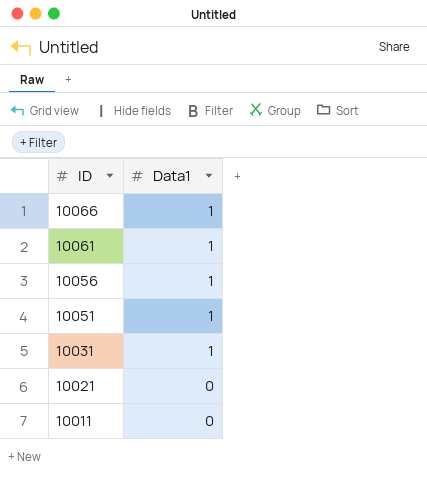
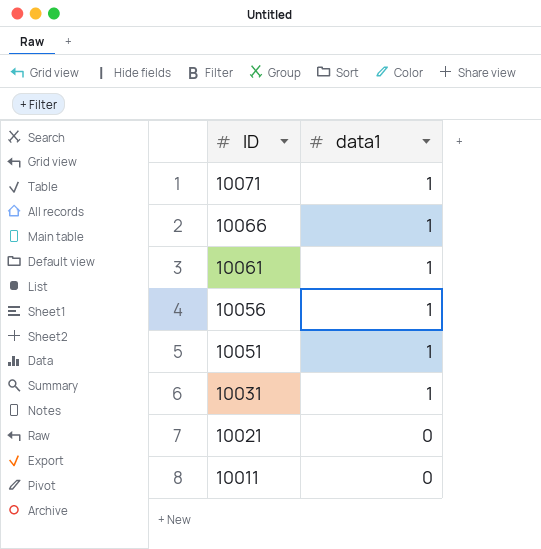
column name: Data1 -> data1
row 10071: none -> 1

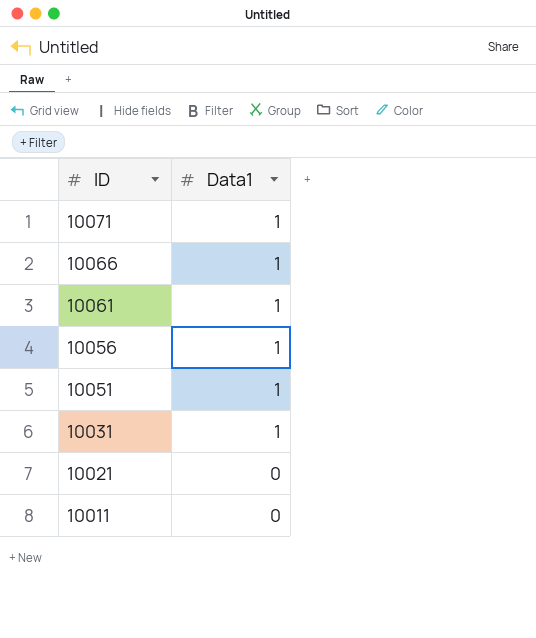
column name: data1 -> Data1

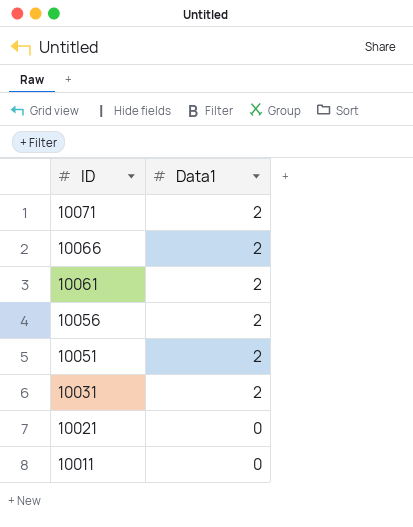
10071 | Data1: 1 -> 2
10066 | Data1: 1 -> 2
10061 | Data1: 1 -> 2
10056 | Data1: 1 -> 2
10051 | Data1: 1 -> 2
10031 | Data1: 1 -> 2

